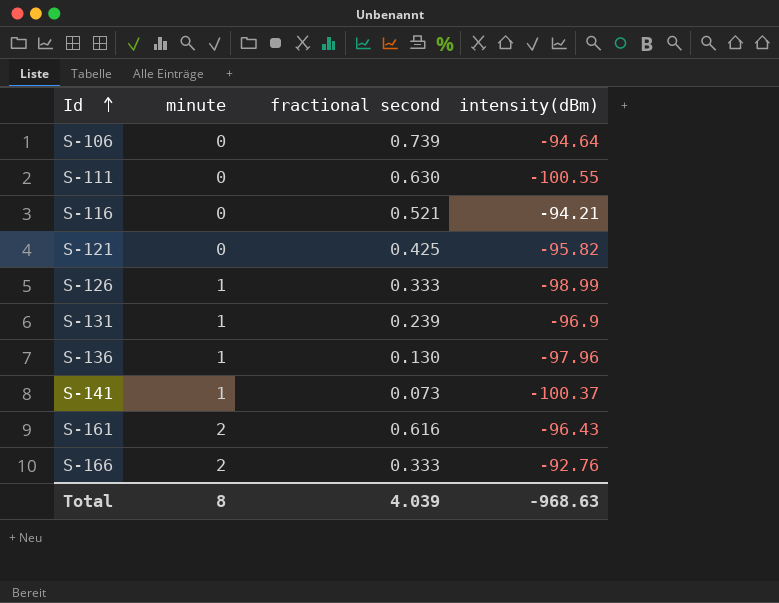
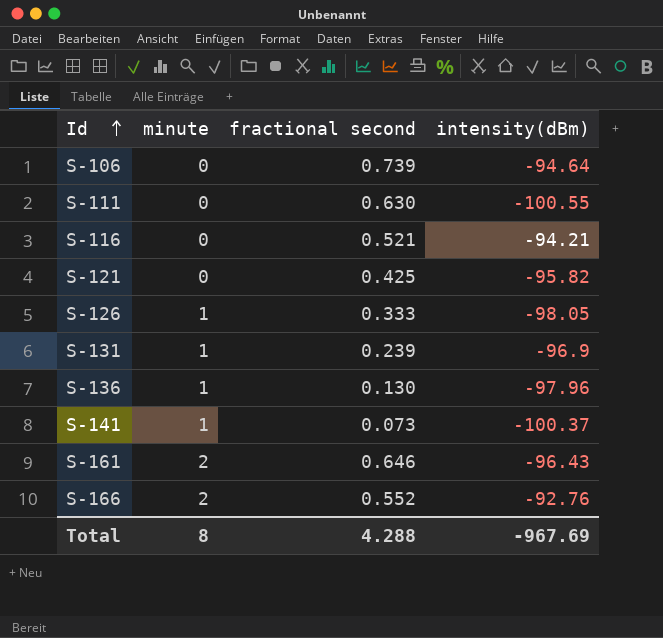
S-126 | intensity(dBm): -98.99 -> -98.05
S-161 | fractional second: 0.616 -> 0.646
S-166 | fractional second: 0.333 -> 0.552
Total | fractional second: 4.039 -> 4.288
Total | intensity(dBm): -968.63 -> -967.69

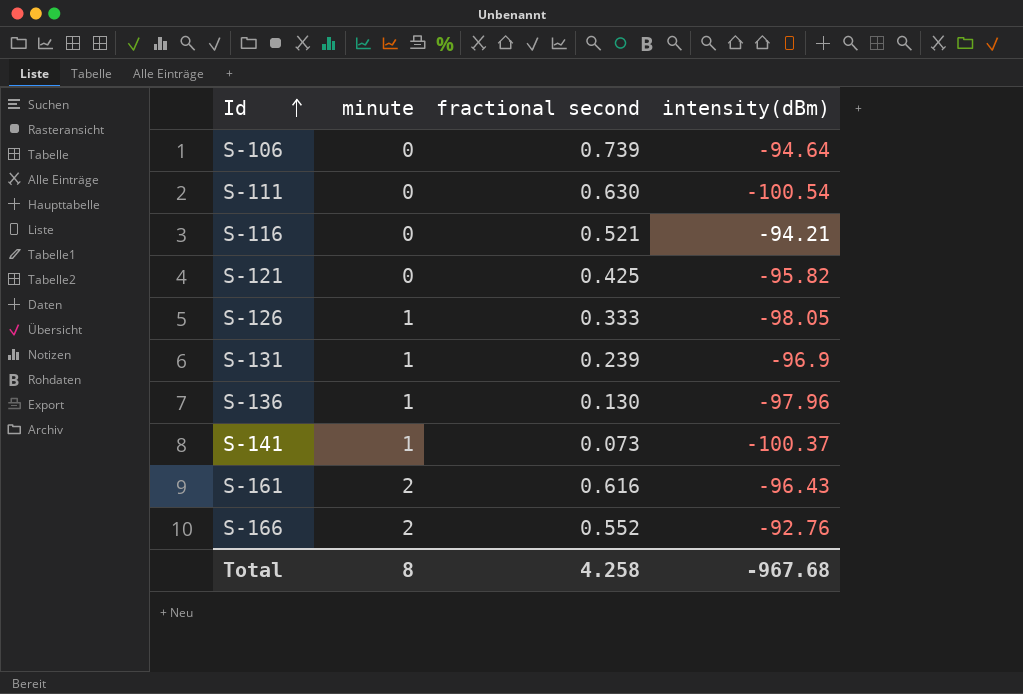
S-111 | intensity(dBm): -100.55 -> -100.54
S-161 | fractional second: 0.646 -> 0.616
Total | fractional second: 4.288 -> 4.258
Total | intensity(dBm): -967.69 -> -967.68

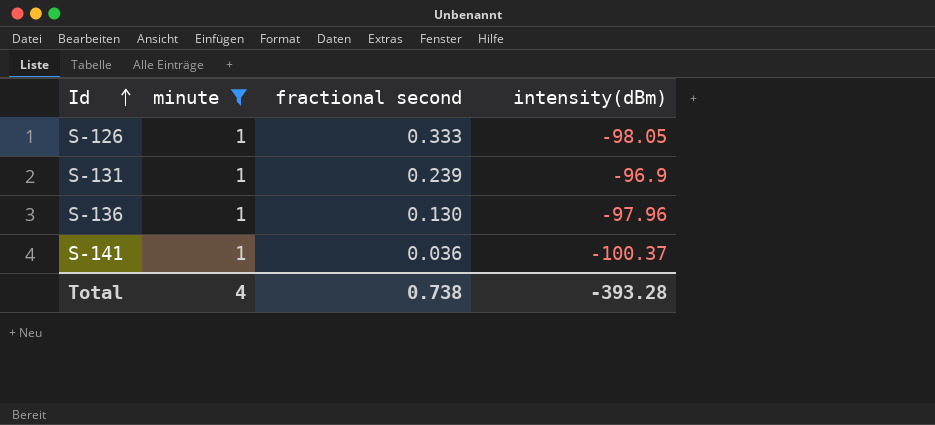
filter: none -> minute = 1
S-141 | fractional second: 0.073 -> 0.036
Total | minute: 8 -> 4
Total | fractional second: 4.258 -> 0.738
Total | intensity(dBm): -967.68 -> -393.28

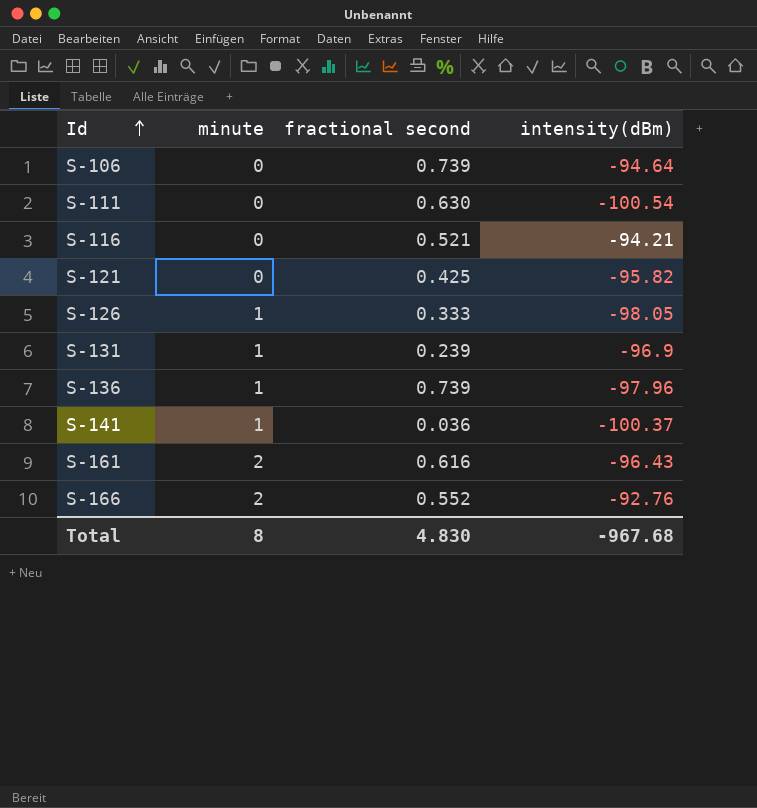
filter: minute = 1 -> none
S-136 | fractional second: 0.130 -> 0.739
Total | minute: 4 -> 8
Total | fractional second: 0.738 -> 4.830
Total | intensity(dBm): -393.28 -> -967.68

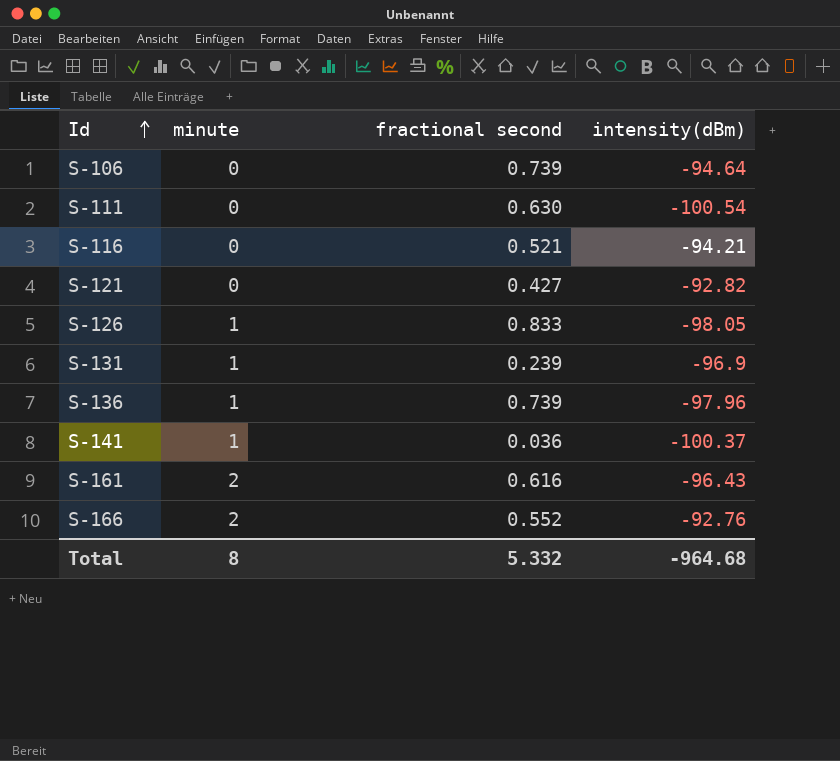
S-121 | fractional second: 0.425 -> 0.427
S-121 | intensity(dBm): -95.82 -> -92.82
S-126 | fractional second: 0.333 -> 0.833
Total | fractional second: 4.830 -> 5.332
Total | intensity(dBm): -967.68 -> -964.68

